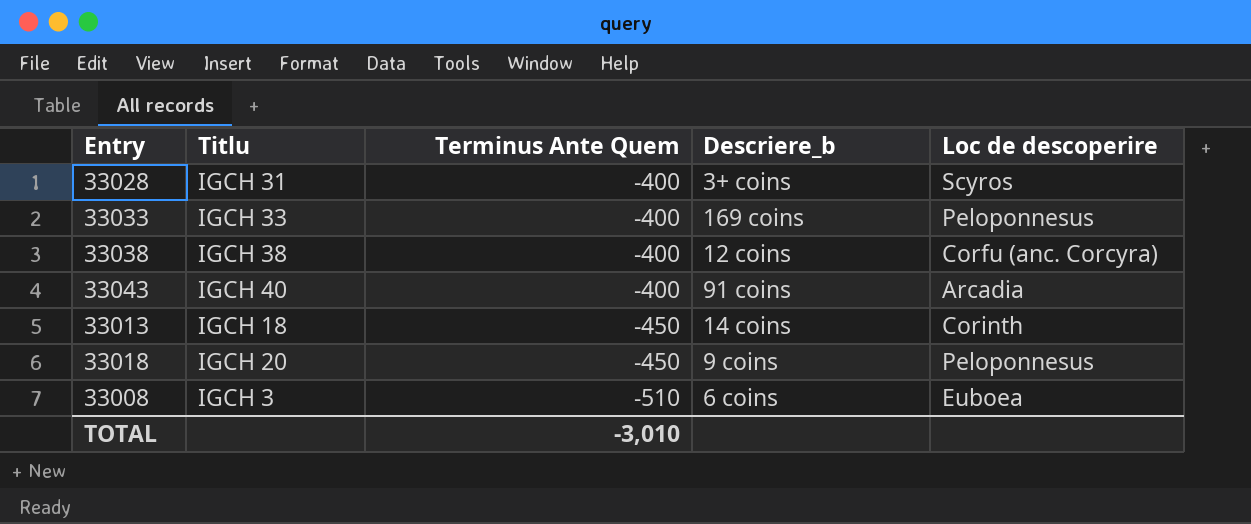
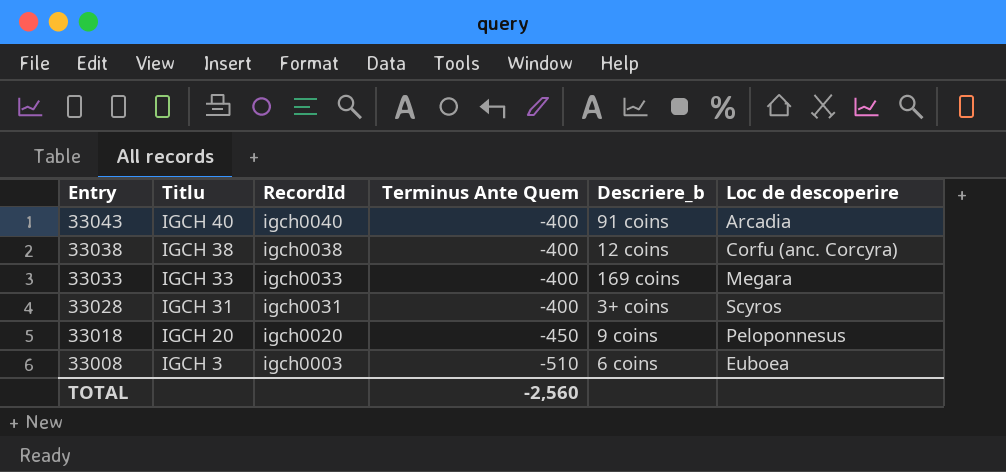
row order: Terminus Ante Quem descending -> Entry descending
column RecordId | position: none -> 3
row 33013: IGCH 18 | -450 | 14 coins | Corinth -> none
33033 | Loc de descoperire: Peloponnesus -> Megara
TOTAL | Terminus Ante Quem: -3,010 -> -2,560

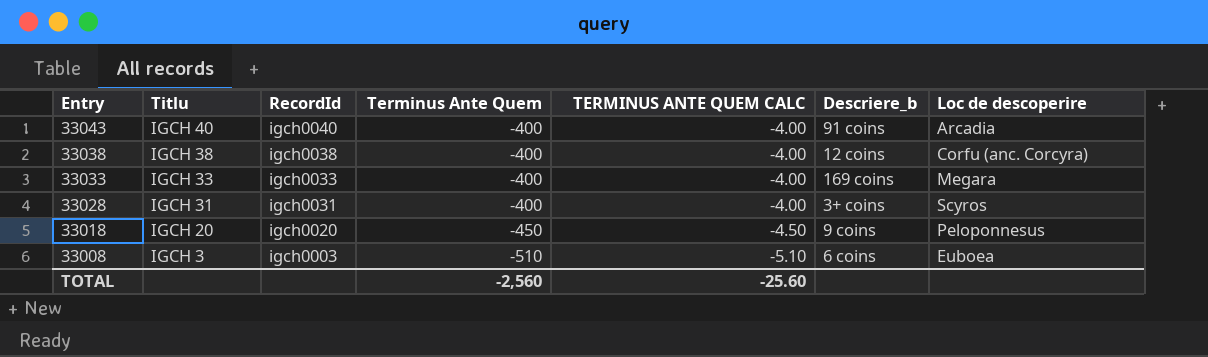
column TERMINUS ANTE QUEM CALC | formula: none -> [Terminus Ante Quem] * 0.01

